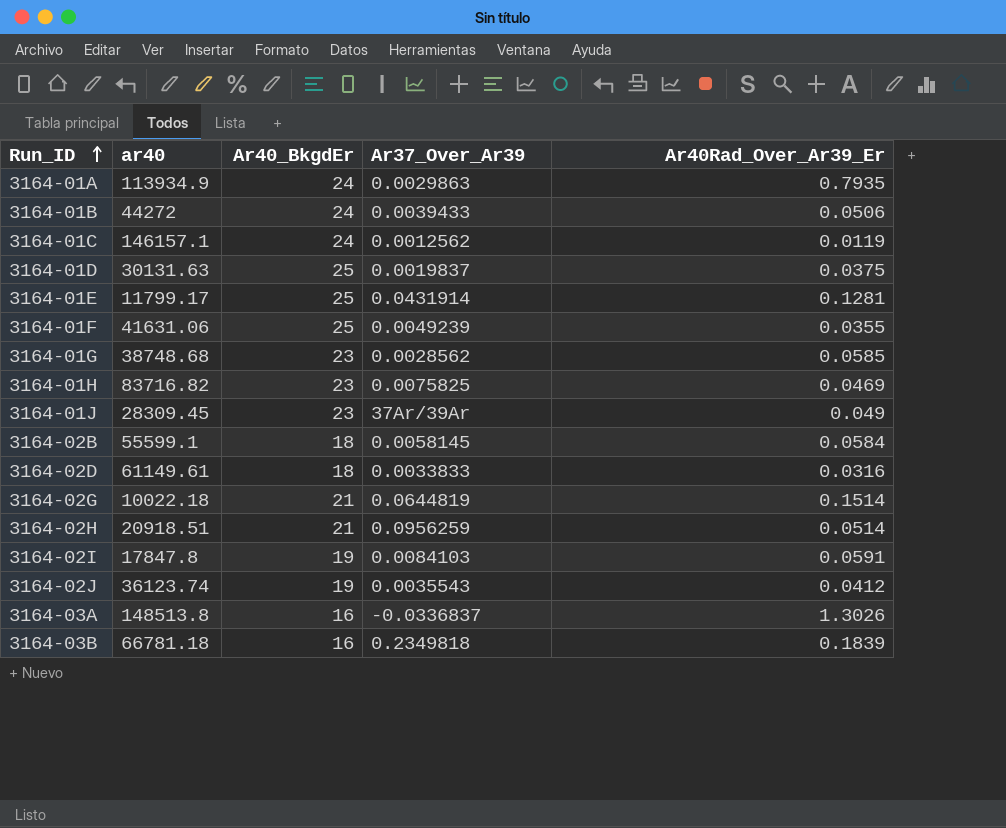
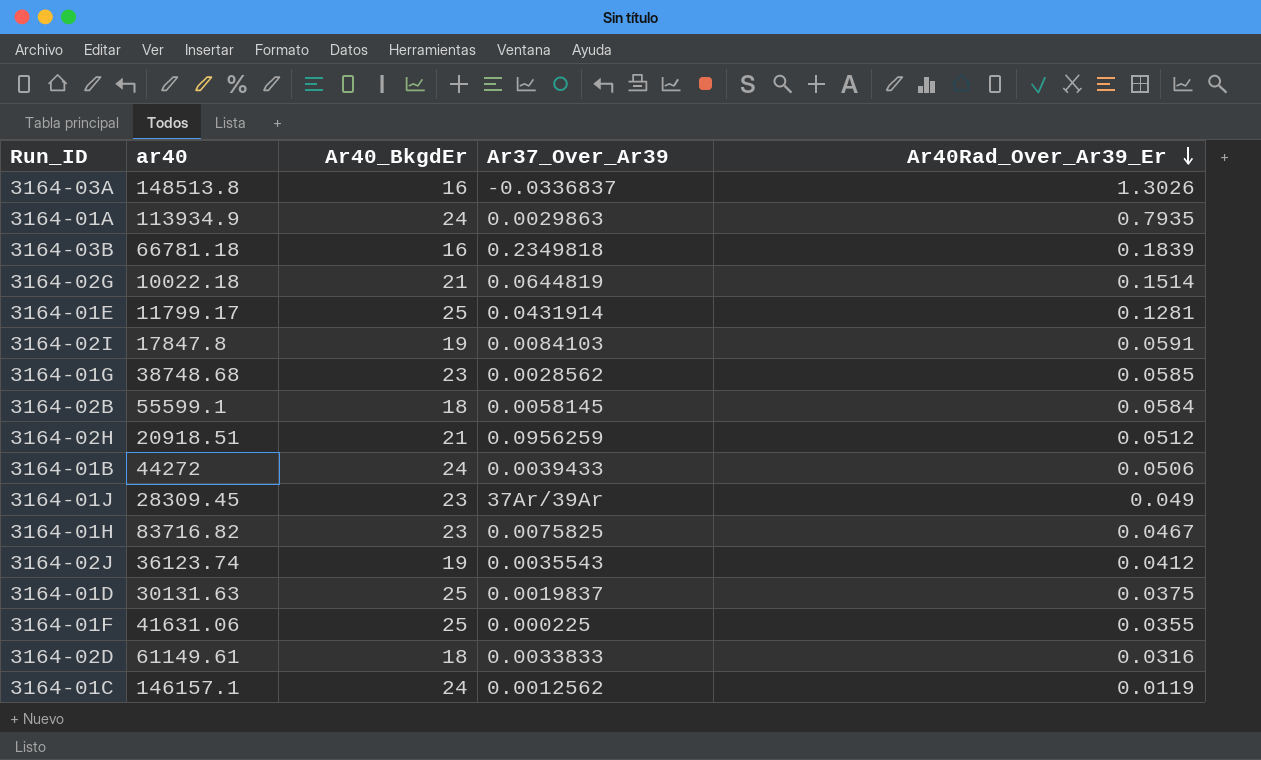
row order: Run_ID ascending -> Ar40Rad_Over_Ar39_Er descending
3164-02H | Ar40Rad_Over_Ar39_Er: 0.0514 -> 0.0512
3164-01H | Ar40Rad_Over_Ar39_Er: 0.0469 -> 0.0467
3164-01F | Ar37_Over_Ar39: 0.0049239 -> 0.000225

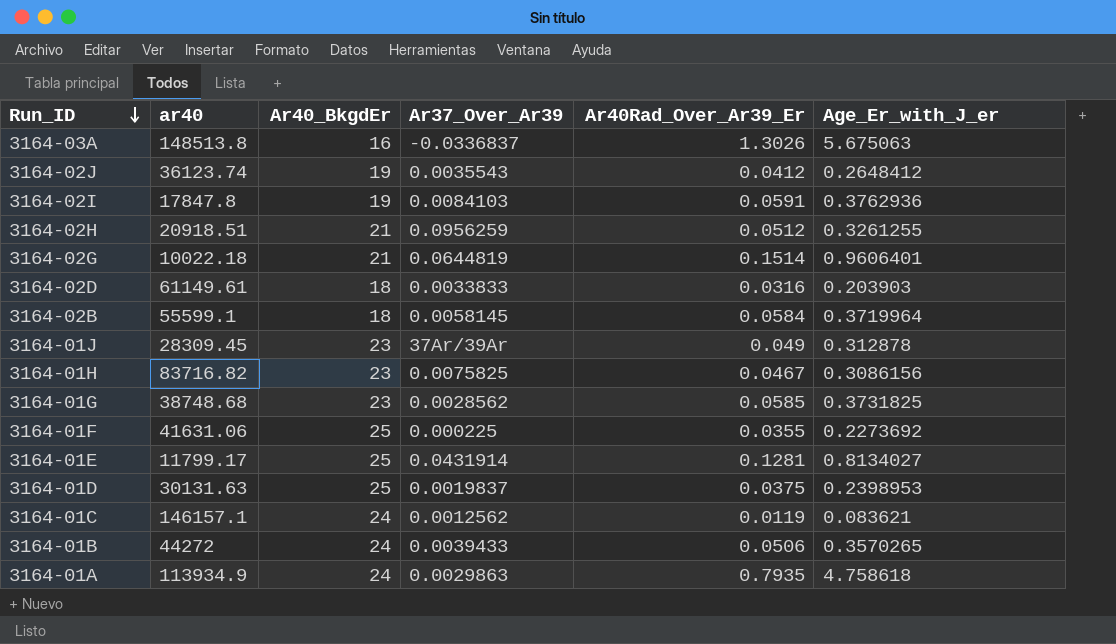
row order: Ar40Rad_Over_Ar39_Er descending -> Run_ID descending
column Age_Er_with_J_er | position: none -> 6
row 3164-03B: 66781.18 | 16 | 0.2349818 | 0.1839 -> none

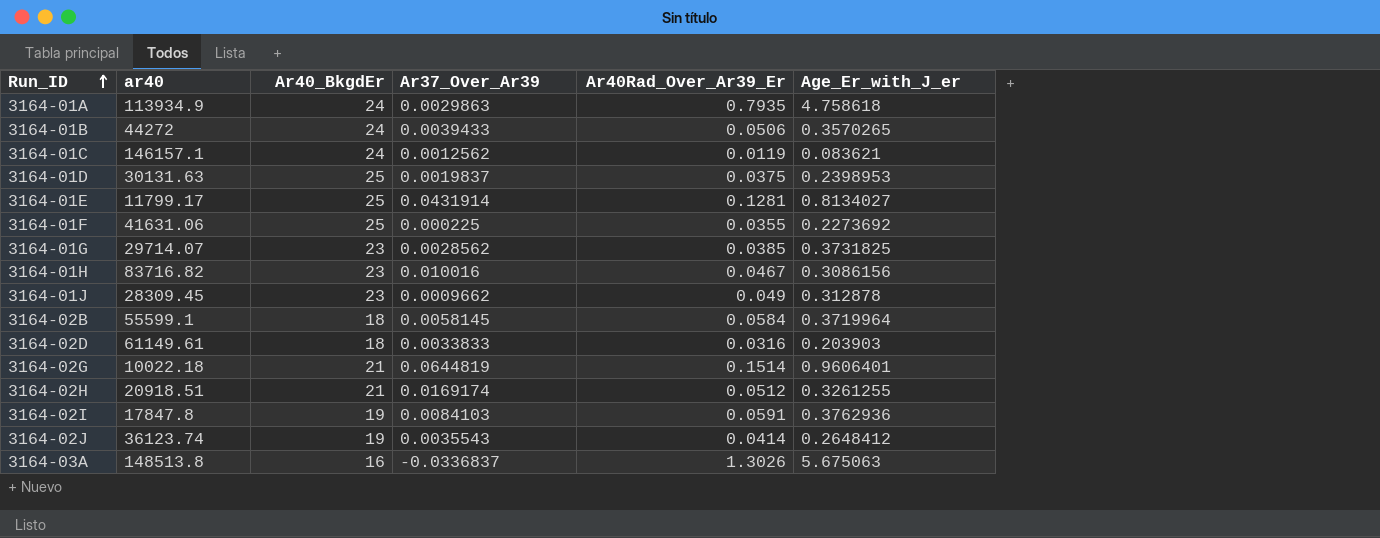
row order: Run_ID descending -> Run_ID ascending
3164-01G | ar40: 38748.68 -> 29714.07
3164-01G | Ar40Rad_Over_Ar39_Er: 0.0585 -> 0.0385
3164-01H | Ar37_Over_Ar39: 0.0075825 -> 0.010016
3164-01J | Ar37_Over_Ar39: 37Ar/39Ar -> 0.0009662
3164-02H | Ar37_Over_Ar39: 0.0956259 -> 0.0169174
3164-02J | Ar40Rad_Over_Ar39_Er: 0.0412 -> 0.0414

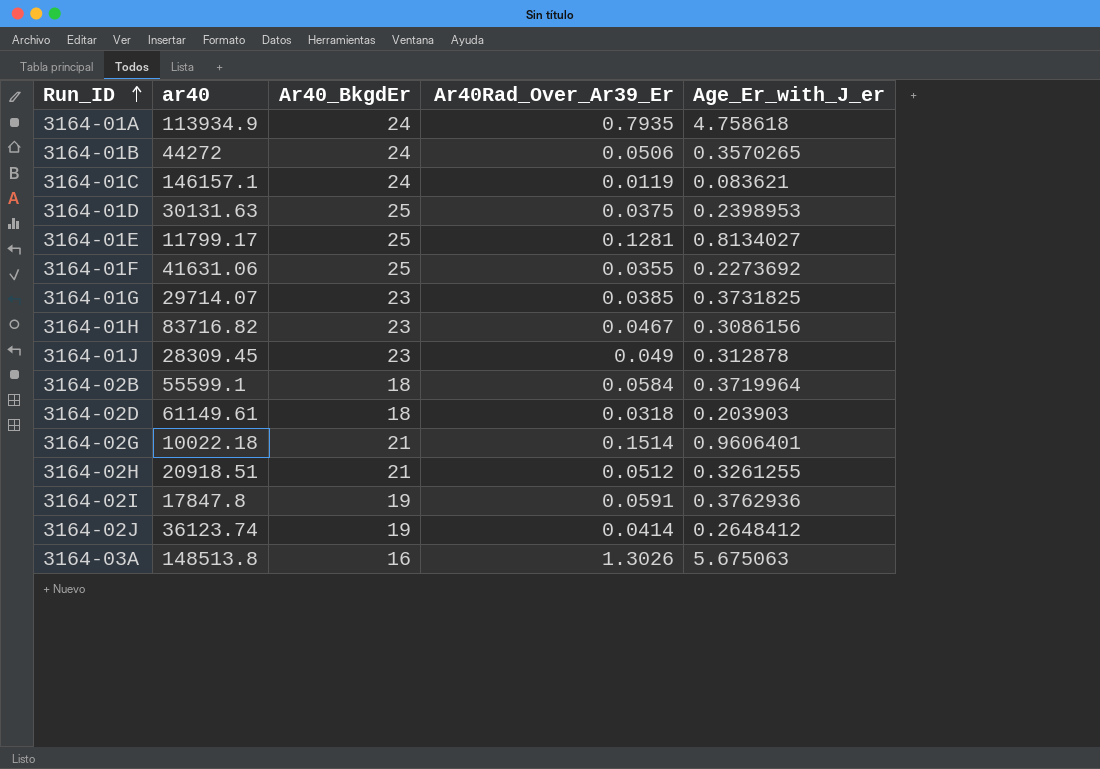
column Ar37_Over_Ar39 | position: 4 -> none
3164-02D | Ar40Rad_Over_Ar39_Er: 0.0316 -> 0.0318

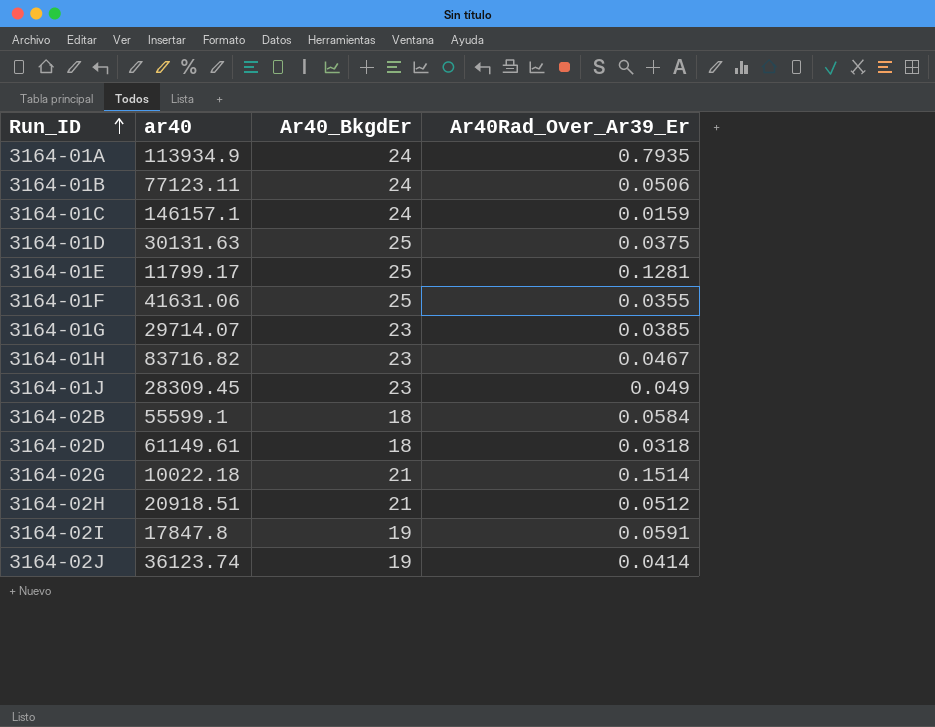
column Age_Er_with_J_er | position: 5 -> none
row 3164-03A: 148513.8 | 16 | 1.3026 | 5.675063 -> none
3164-01B | ar40: 44272 -> 77123.11
3164-01C | Ar40Rad_Over_Ar39_Er: 0.0119 -> 0.0159

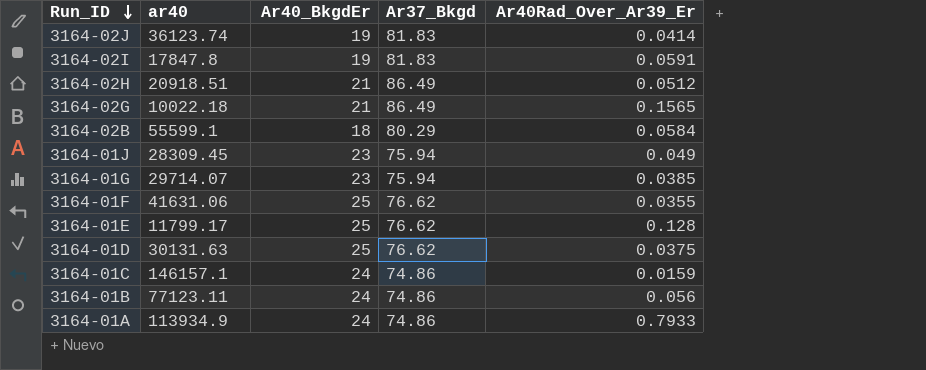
row order: Run_ID ascending -> Run_ID descending
column Ar37_Bkgd | position: none -> 4
row 3164-01H: 83716.82 | 23 | 0.0467 -> none
row 3164-02D: 61149.61 | 18 | 0.0318 -> none
3164-02G | Ar40Rad_Over_Ar39_Er: 0.1514 -> 0.1565
3164-01E | Ar40Rad_Over_Ar39_Er: 0.1281 -> 0.128
3164-01B | Ar40Rad_Over_Ar39_Er: 0.0506 -> 0.056
3164-01A | Ar40Rad_Over_Ar39_Er: 0.7935 -> 0.7933

